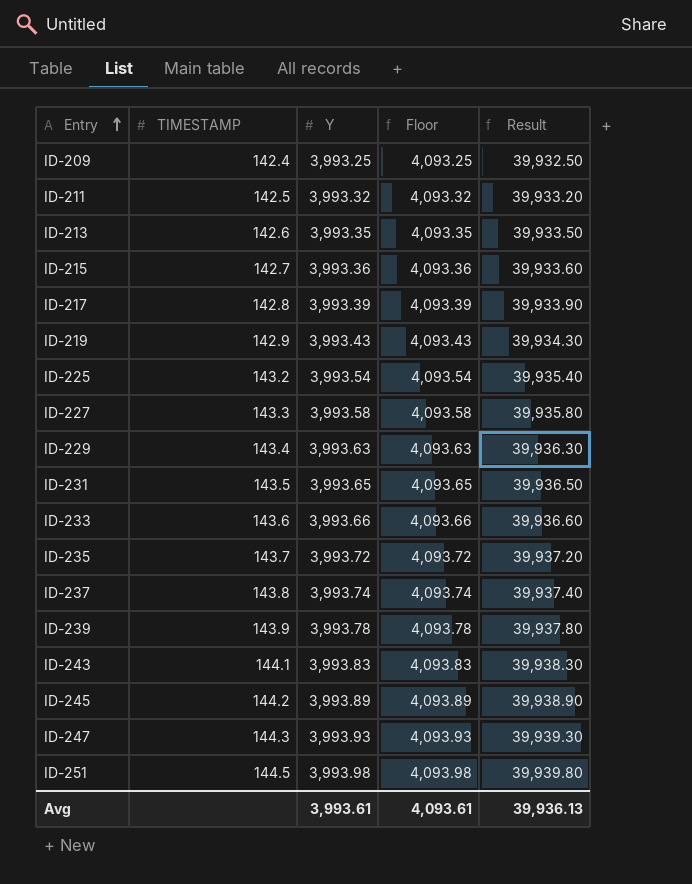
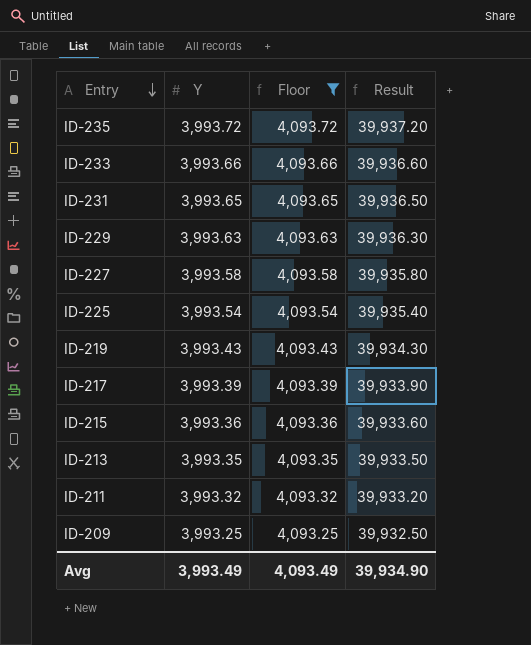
filter: none -> Floor <= 4,093.72
row order: Entry ascending -> Entry descending
column TIMESTAMP | position: 2 -> none
Avg | Y: 3,993.61 -> 3,993.49
Avg | Floor: 4,093.61 -> 4,093.49
Avg | Result: 39,936.13 -> 39,934.90

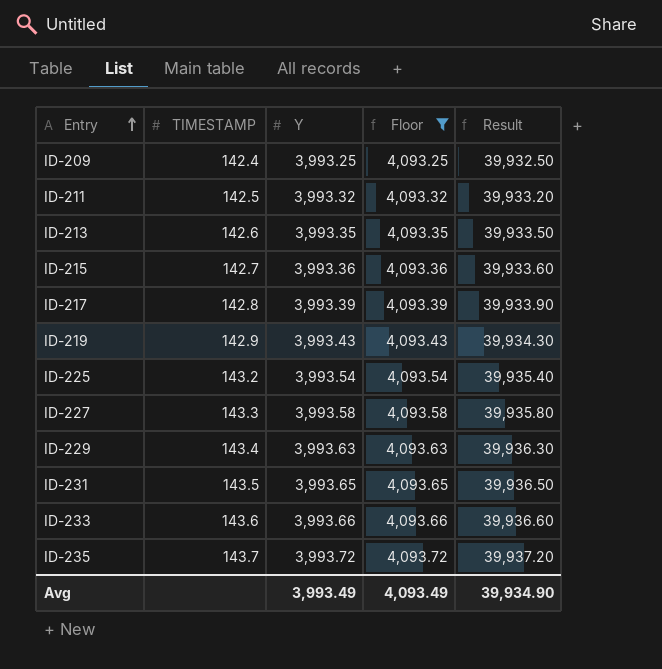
row order: Entry descending -> Entry ascending
column TIMESTAMP | position: none -> 2

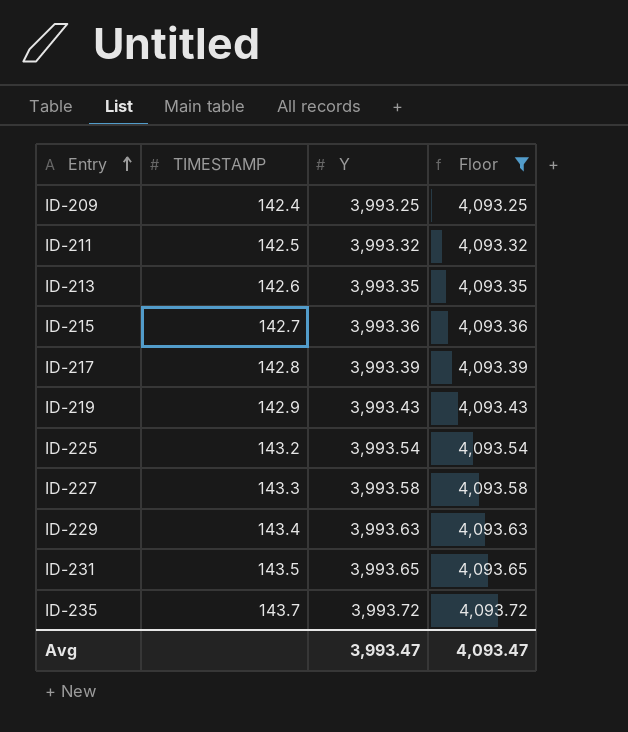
column Result | formula: [Y] * 10 -> none
row ID-233: 143.6 | 3,993.66 | 4,093.66 | 39,936.60 -> none
Avg | Y: 3,993.49 -> 3,993.47
Avg | Floor: 4,093.49 -> 4,093.47

